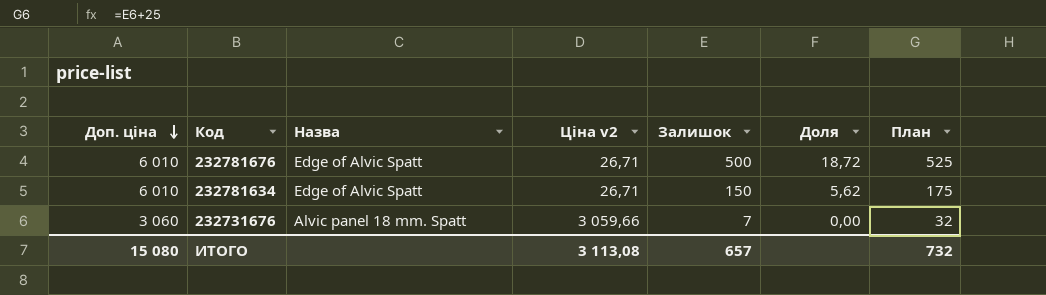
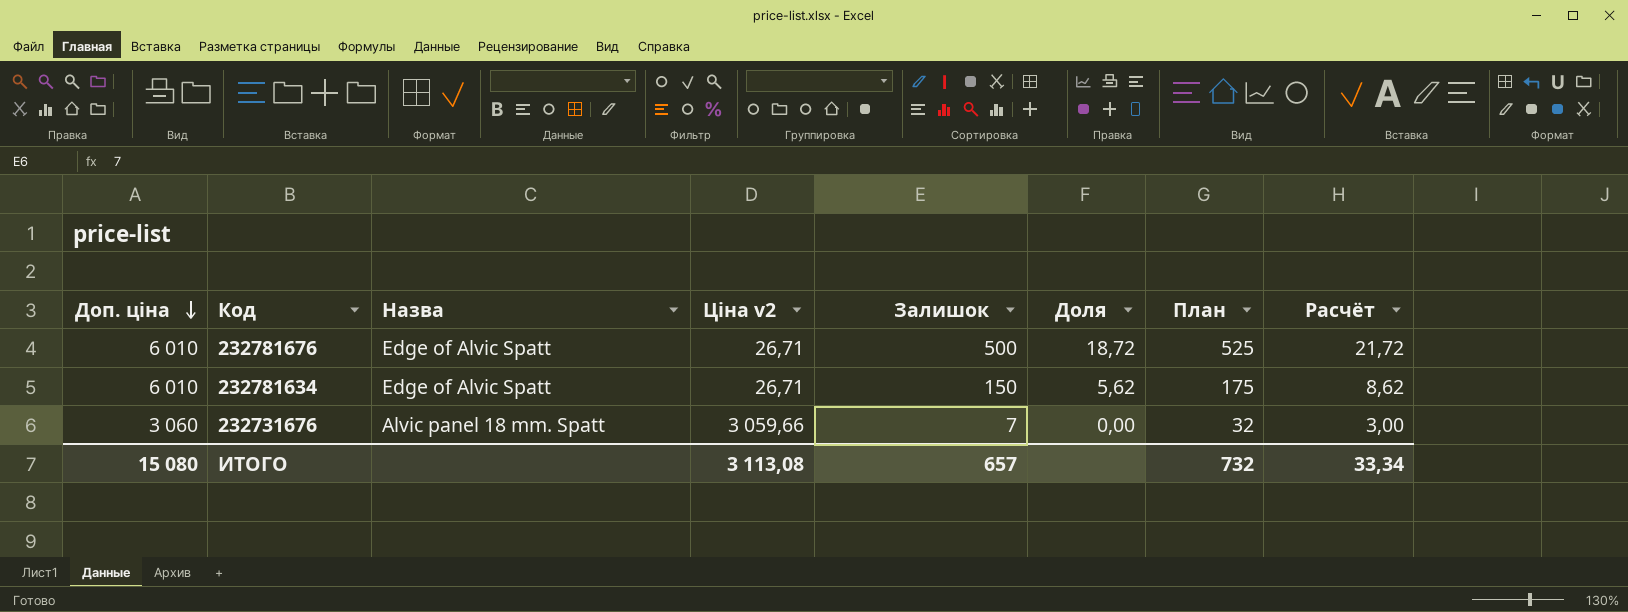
column Расчёт | formula: none -> [Доля] + 3

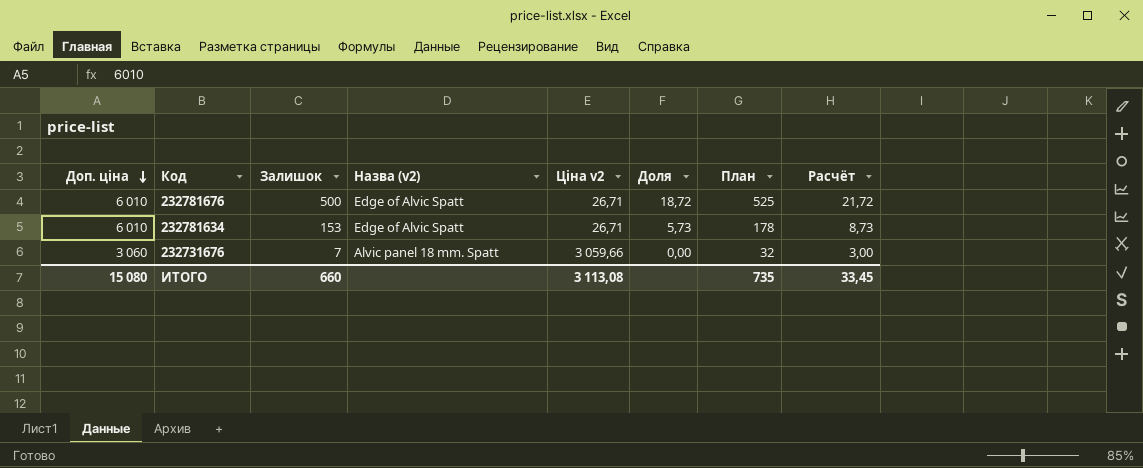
column Залишок | position: 5 -> 3
column name: Назва -> Назва (v2)
232781634 | Залишок: 150 -> 153
232781634 | Доля: 5,62 -> 5,73
232781634 | План: 175 -> 178
232781634 | Расчёт: 8,62 -> 8,73
ИТОГО | Залишок: 657 -> 660
ИТОГО | План: 732 -> 735
ИТОГО | Расчёт: 33,34 -> 33,45

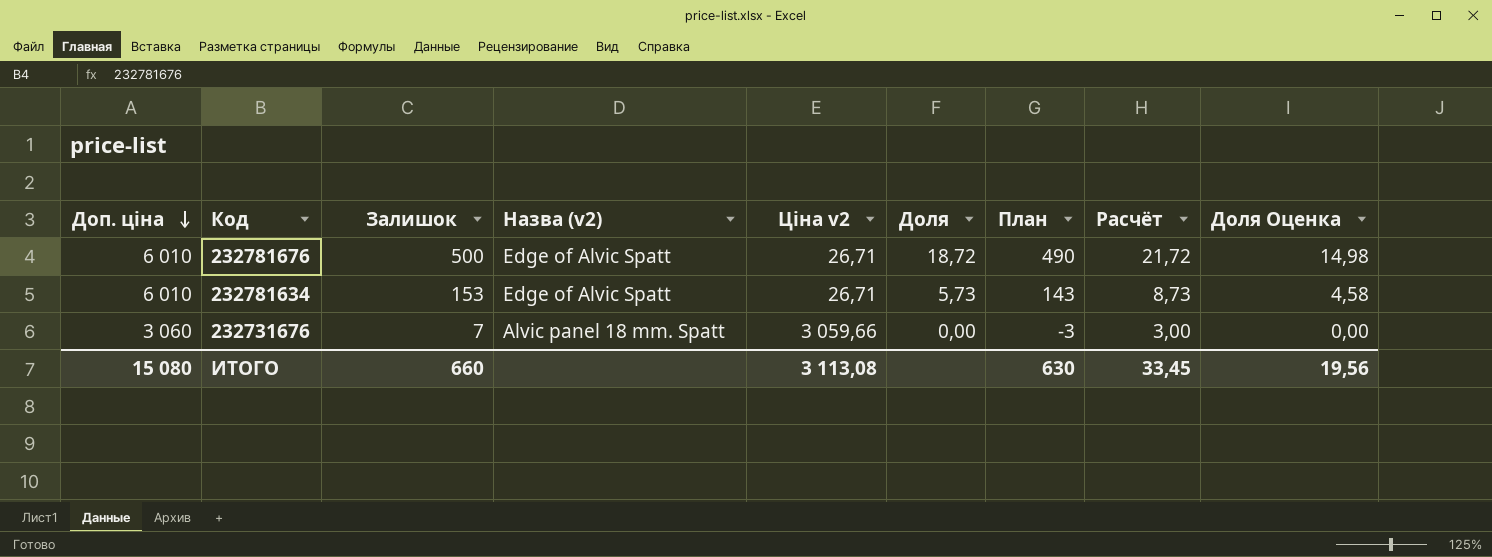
column План | formula: [Залишок] + 25 -> [Залишок] - 10
column Доля Оценка | formula: none -> [Доля] * 0,8
ИТОГО | План: 735 -> 630

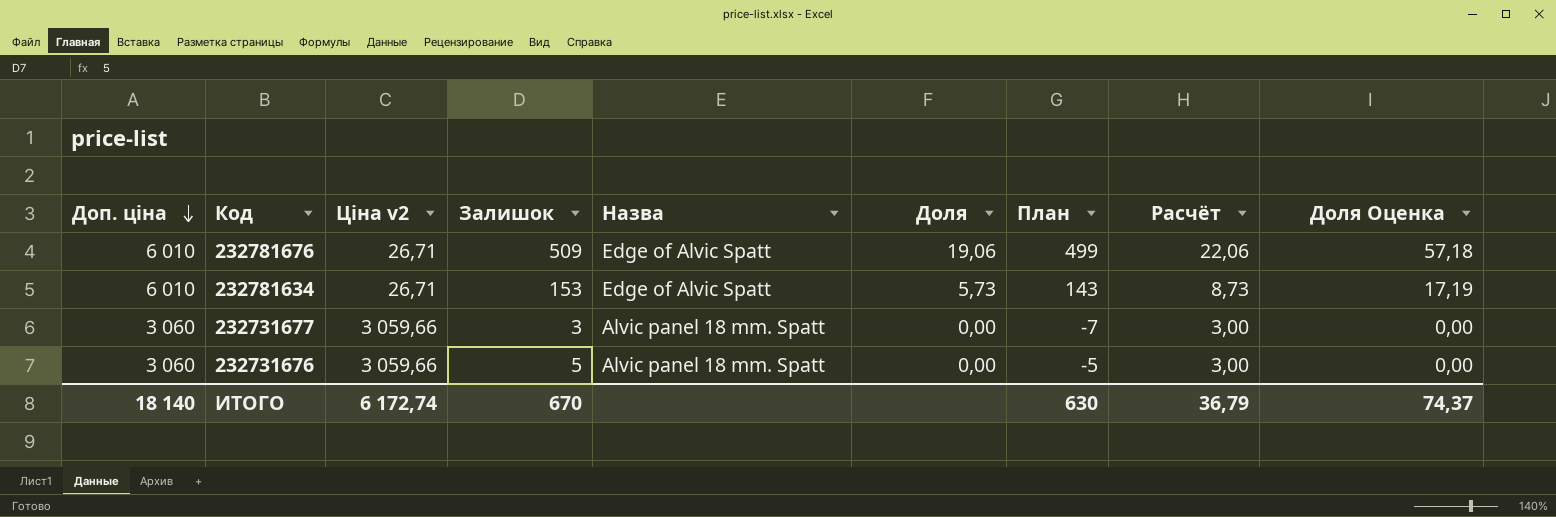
column Ціна v2 | position: 5 -> 3
column name: Назва (v2) -> Назва
column Доля Оценка | formula: [Доля] * 0,8 -> [Доля] * 3
232781676 | Залишок: 500 -> 509
232781676 | Доля: 18,72 -> 19,06
232781676 | План: 490 -> 499
232781676 | Расчёт: 21,72 -> 22,06
row 232731677: none -> 3 060 | 3 059,66 | 3 | Alvic panel 18 mm. Spatt | 0,00 | -7 | 3,00 | 0,00
232731676 | Залишок: 7 -> 5
232731676 | План: -3 -> -5
ИТОГО | Доп. ціна: 15 080 -> 18 140
ИТОГО | Ціна v2: 3 113,08 -> 6 172,74
ИТОГО | Залишок: 660 -> 670
ИТОГО | Расчёт: 33,45 -> 36,79
ИТОГО | Доля Оценка: 19,56 -> 74,37

